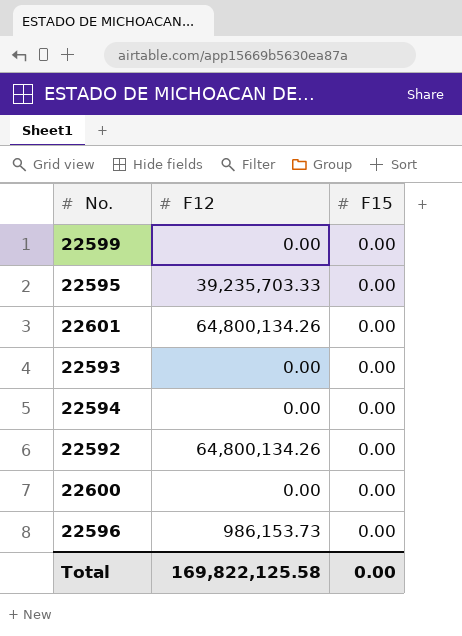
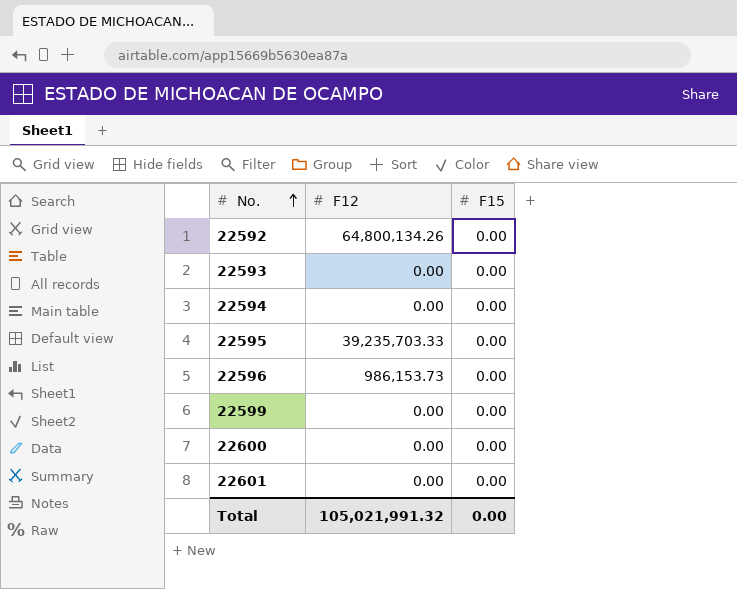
row order: none -> No. ascending
22601 | F12: 64,800,134.26 -> 0.00
Total | F12: 169,822,125.58 -> 105,021,991.32

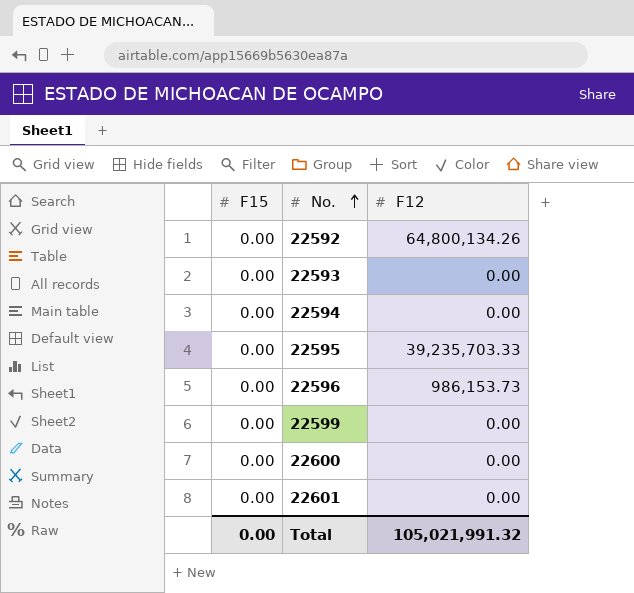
column F15 | position: 3 -> 1

